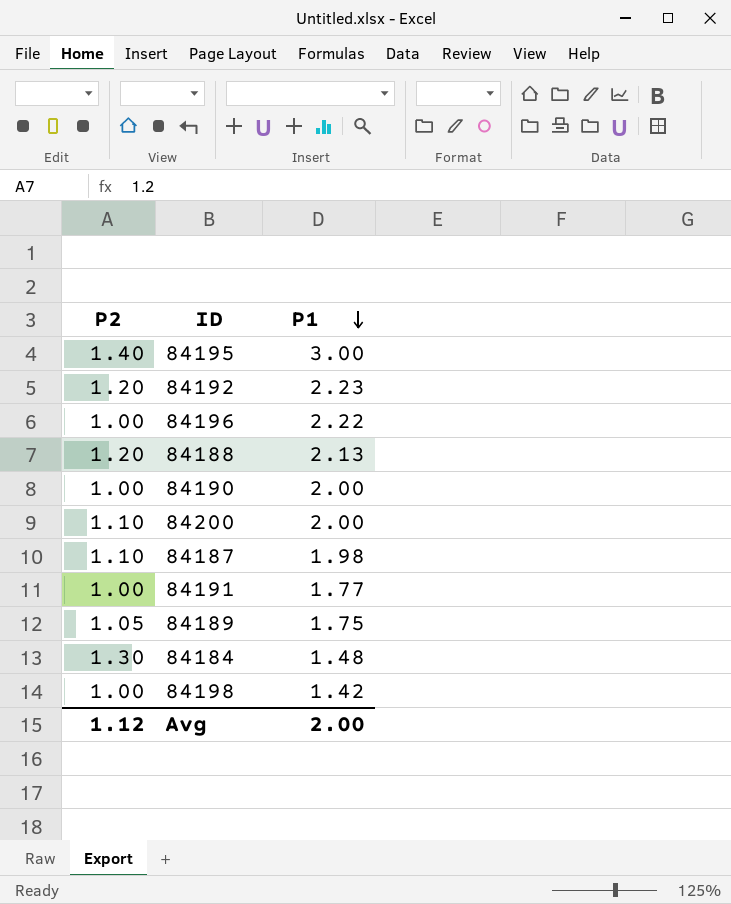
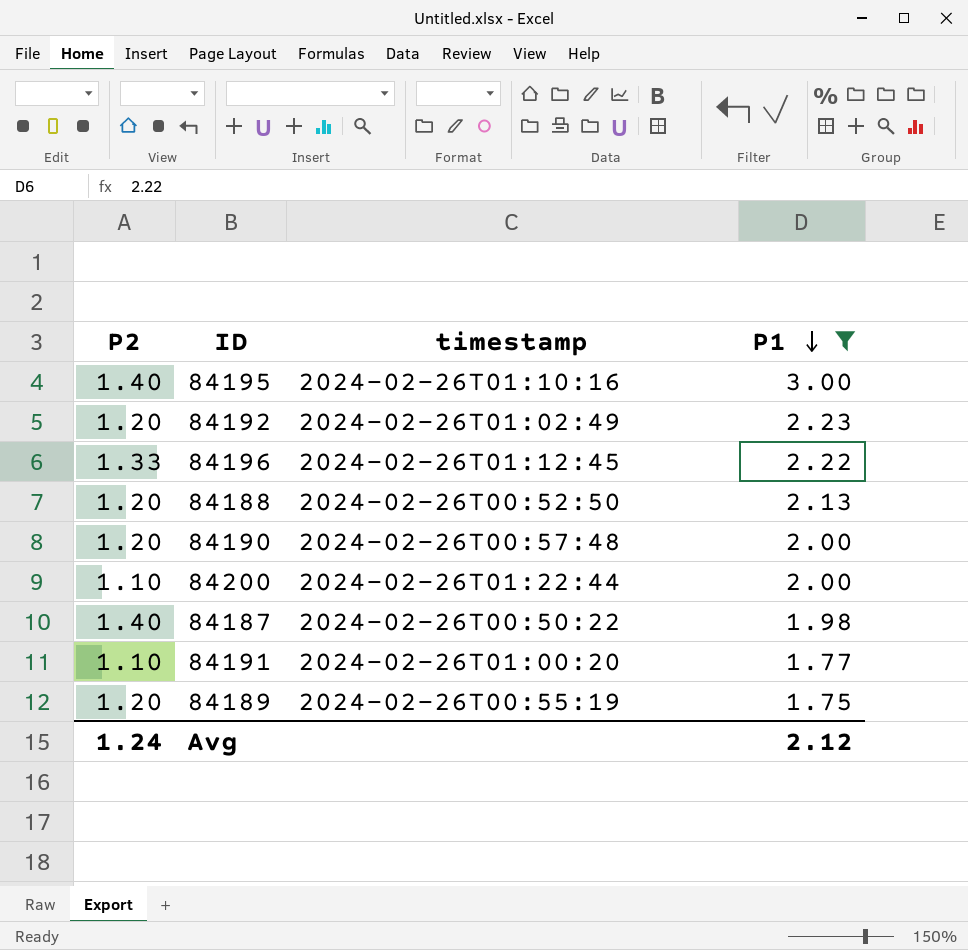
filter: none -> P1 >= 1.75
column timestamp | position: none -> 3
84196 | P2: 1.00 -> 1.33
84190 | P2: 1.00 -> 1.20
84187 | P2: 1.10 -> 1.40
84191 | P2: 1.00 -> 1.10
84189 | P2: 1.05 -> 1.20
Avg | P2: 1.12 -> 1.24
Avg | P1: 2.00 -> 2.12

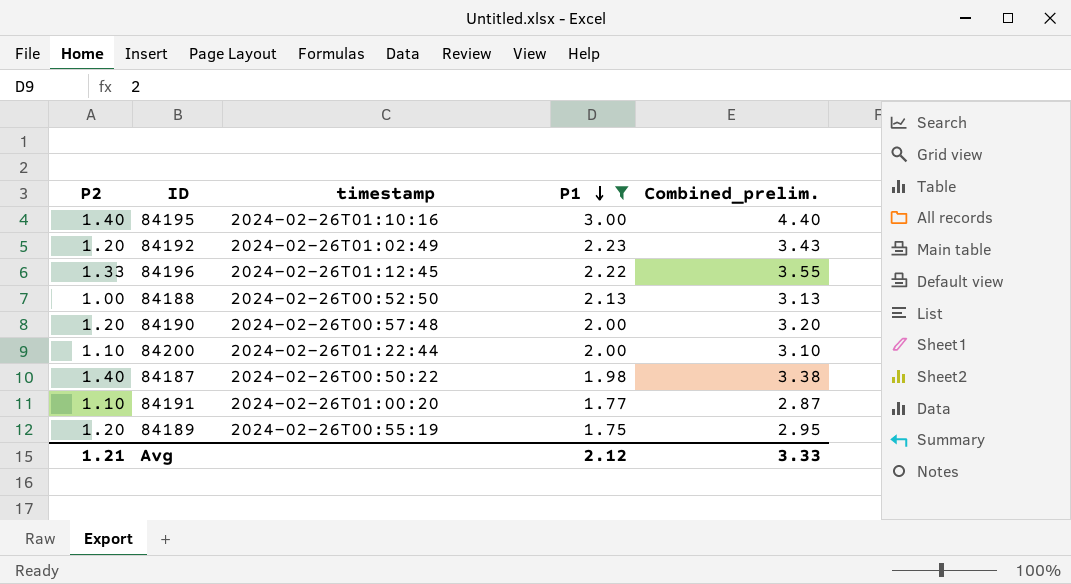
column Combined_prelim. | formula: none -> [P2] + [P1]
84188 | P2: 1.20 -> 1.00
Avg | P2: 1.24 -> 1.21

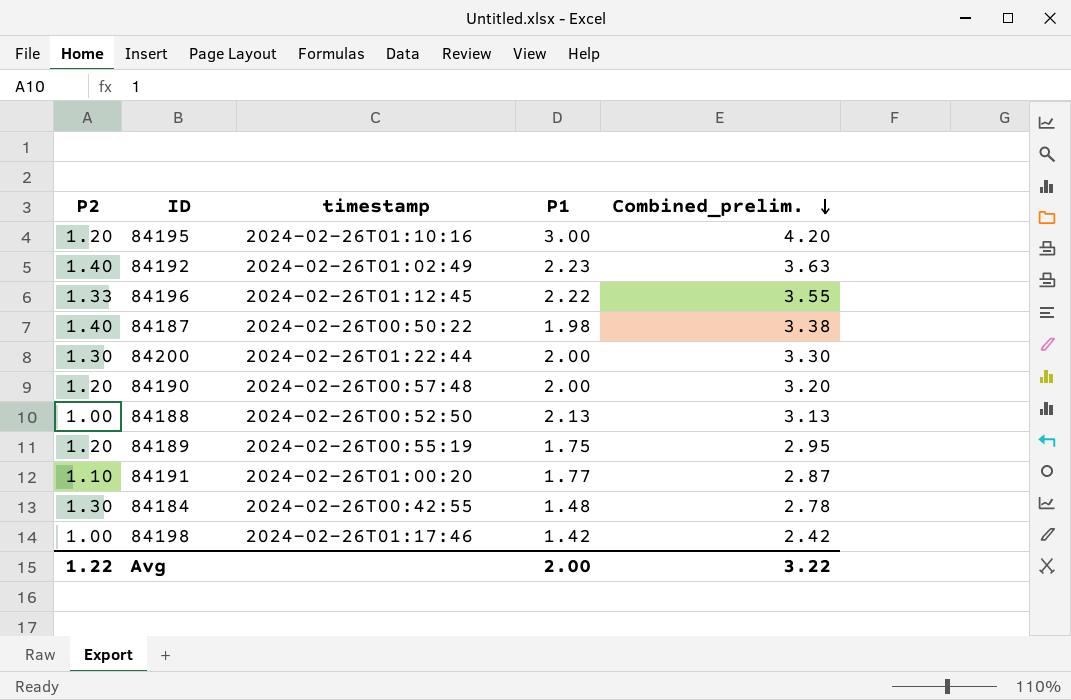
filter: P1 >= 1.75 -> none
row order: P1 descending -> Combined_prelim. descending
84195 | P2: 1.40 -> 1.20
84195 | Combined_prelim.: 4.40 -> 4.20
84192 | P2: 1.20 -> 1.40
84192 | Combined_prelim.: 3.43 -> 3.63
84200 | P2: 1.10 -> 1.30
84200 | Combined_prelim.: 3.10 -> 3.30
Avg | P2: 1.21 -> 1.22
Avg | P1: 2.12 -> 2.00
Avg | Combined_prelim.: 3.33 -> 3.22

